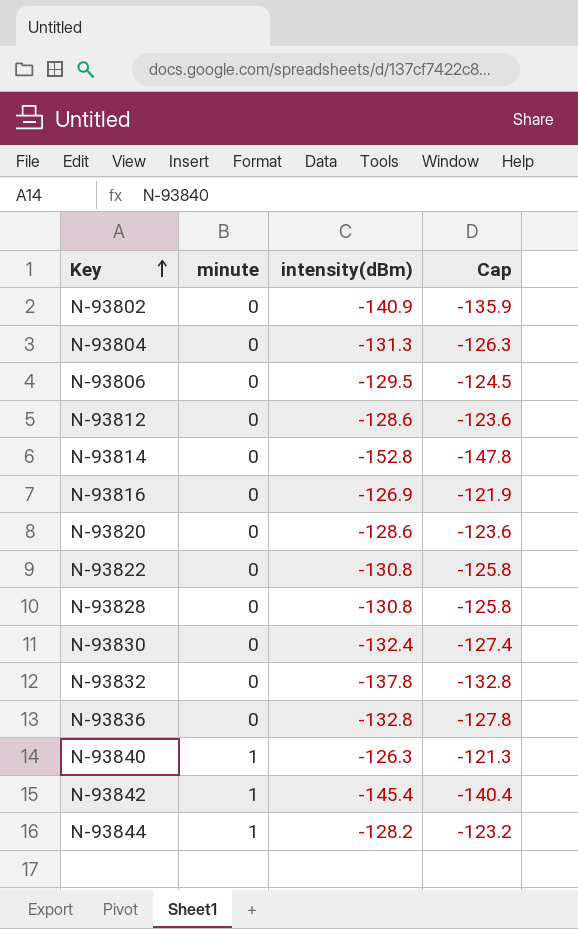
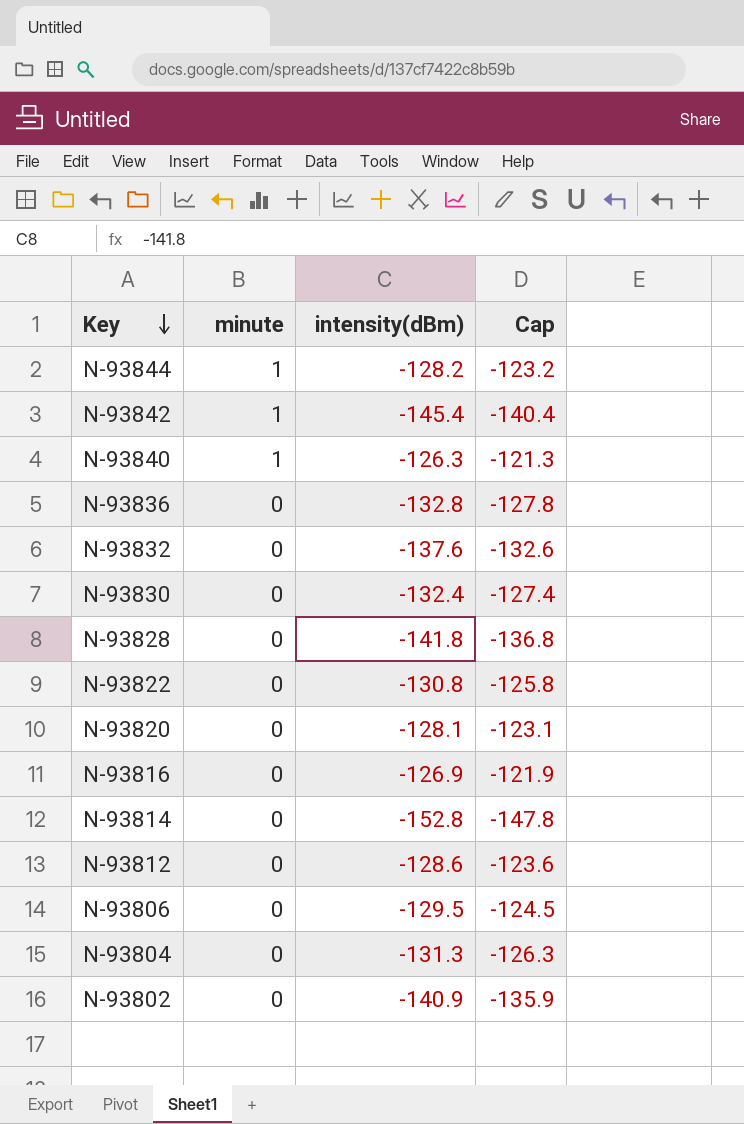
row order: Key ascending -> Key descending
N-93832 | intensity(dBm): -137.8 -> -137.6
N-93832 | Cap: -132.8 -> -132.6
N-93828 | intensity(dBm): -130.8 -> -141.8
N-93828 | Cap: -125.8 -> -136.8
N-93820 | intensity(dBm): -128.6 -> -128.1
N-93820 | Cap: -123.6 -> -123.1

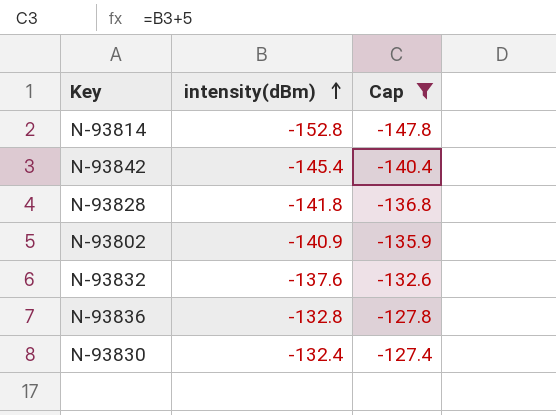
filter: none -> Cap <= -127.4
row order: Key descending -> intensity(dBm) ascending
column minute | position: 2 -> none

